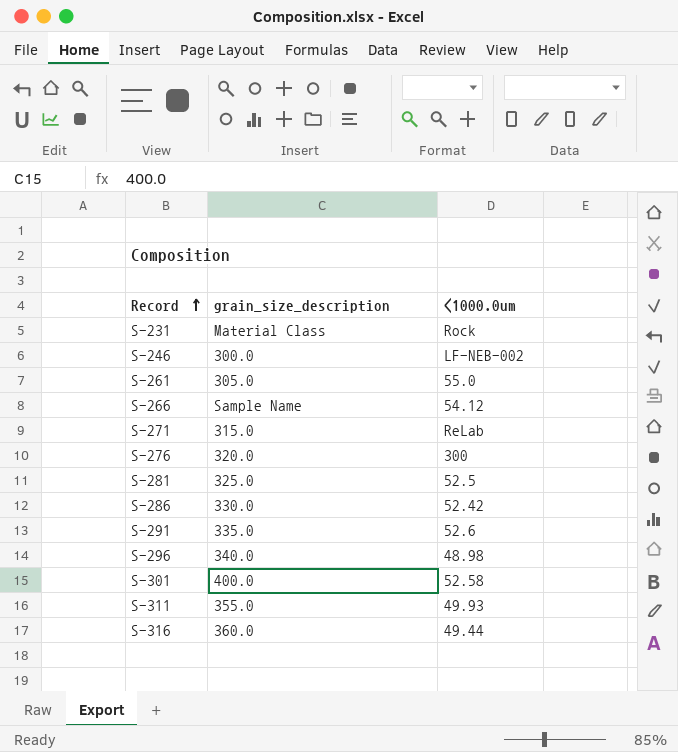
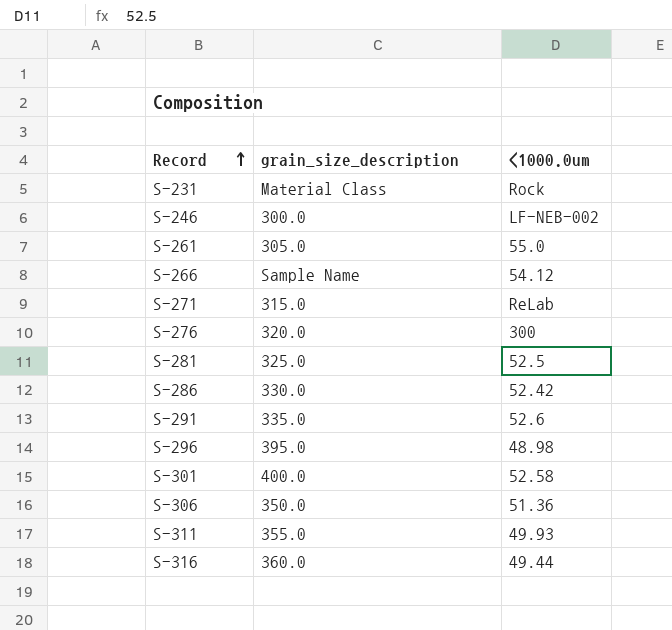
S-296 | grain_size_description: 340.0 -> 395.0
row S-306: none -> 350.0 | 51.36

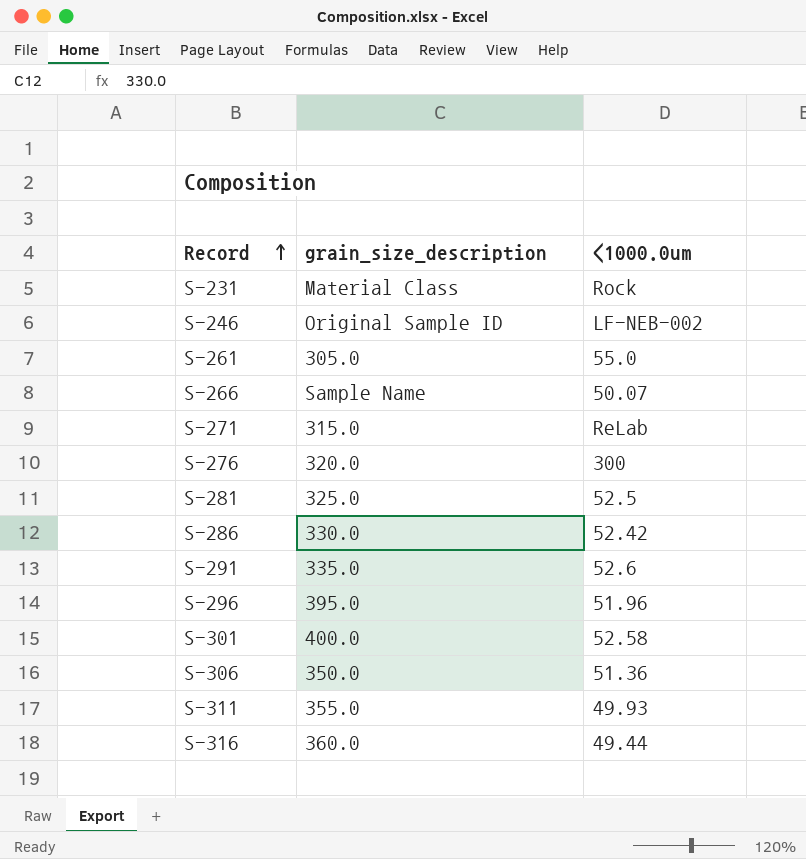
S-246 | grain_size_description: 300.0 -> Original Sample ID
S-266 | <1000.0um: 54.12 -> 50.07
S-296 | <1000.0um: 48.98 -> 51.96

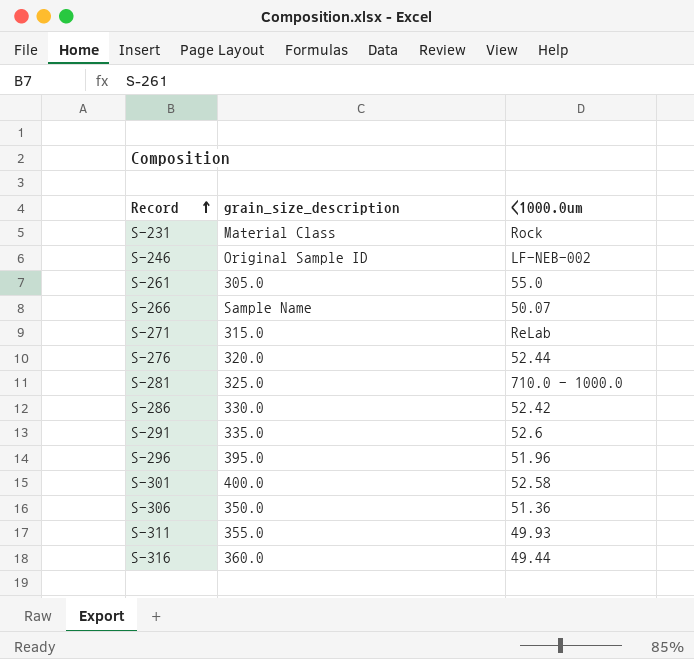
S-276 | <1000.0um: 300 -> 52.44
S-281 | <1000.0um: 52.5 -> 710.0 - 1000.0

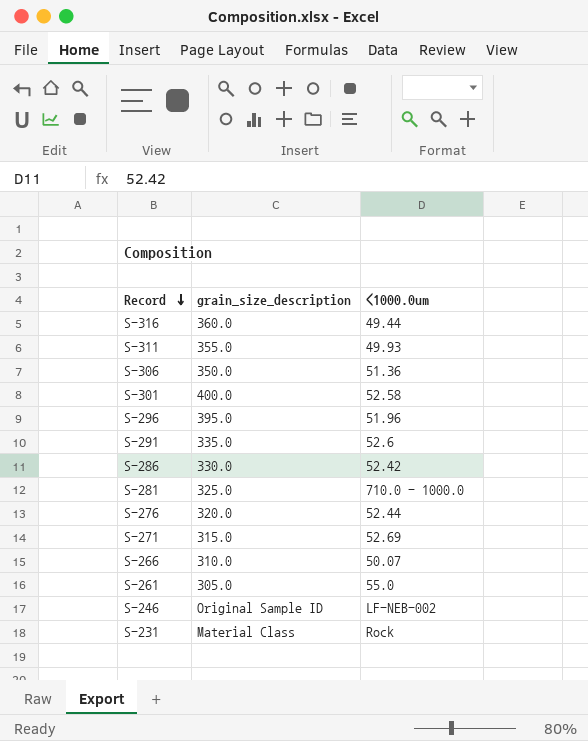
row order: Record ascending -> Record descending
S-271 | <1000.0um: ReLab -> 52.69
S-266 | grain_size_description: Sample Name -> 310.0

